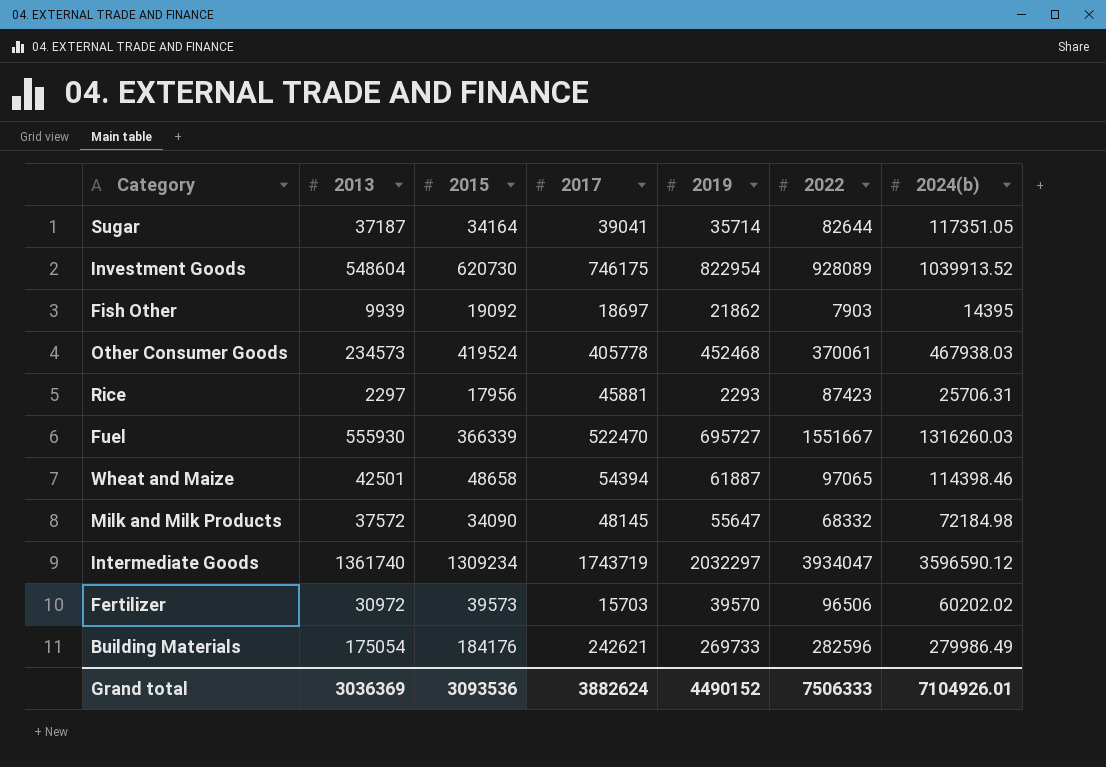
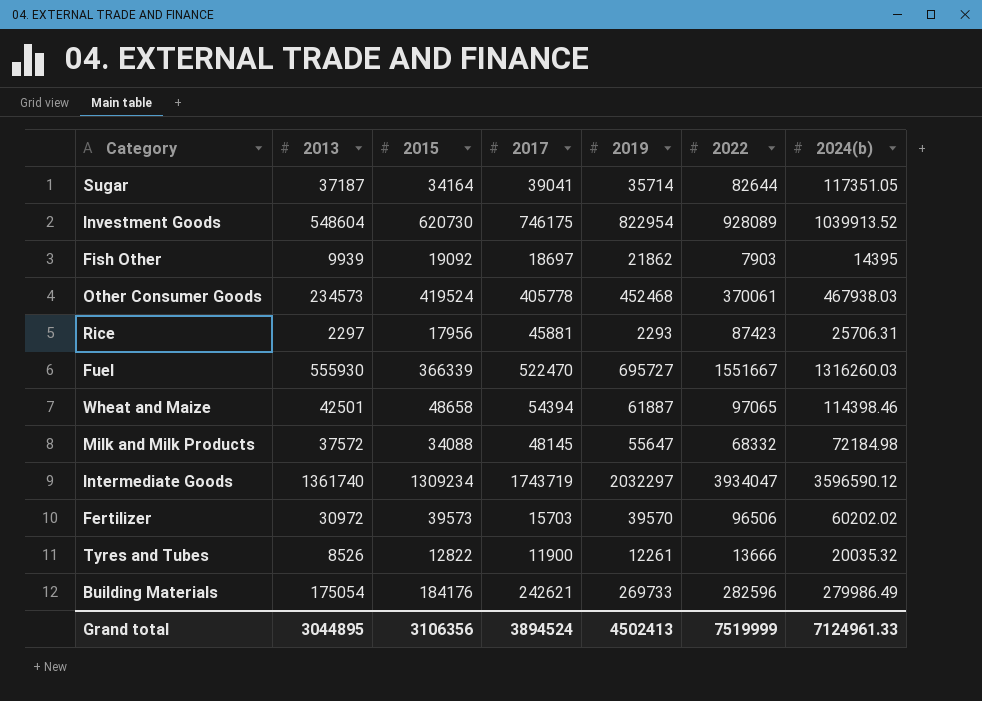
Milk and Milk Products | 2015: 34090 -> 34088
row Tyres and Tubes: none -> 8526 | 12822 | 11900 | 12261 | 13666 | 20035.32
Grand total | 2013: 3036369 -> 3044895
Grand total | 2015: 3093536 -> 3106356
Grand total | 2017: 3882624 -> 3894524
Grand total | 2019: 4490152 -> 4502413
Grand total | 2022: 7506333 -> 7519999
Grand total | 2024(b): 7104926.01 -> 7124961.33

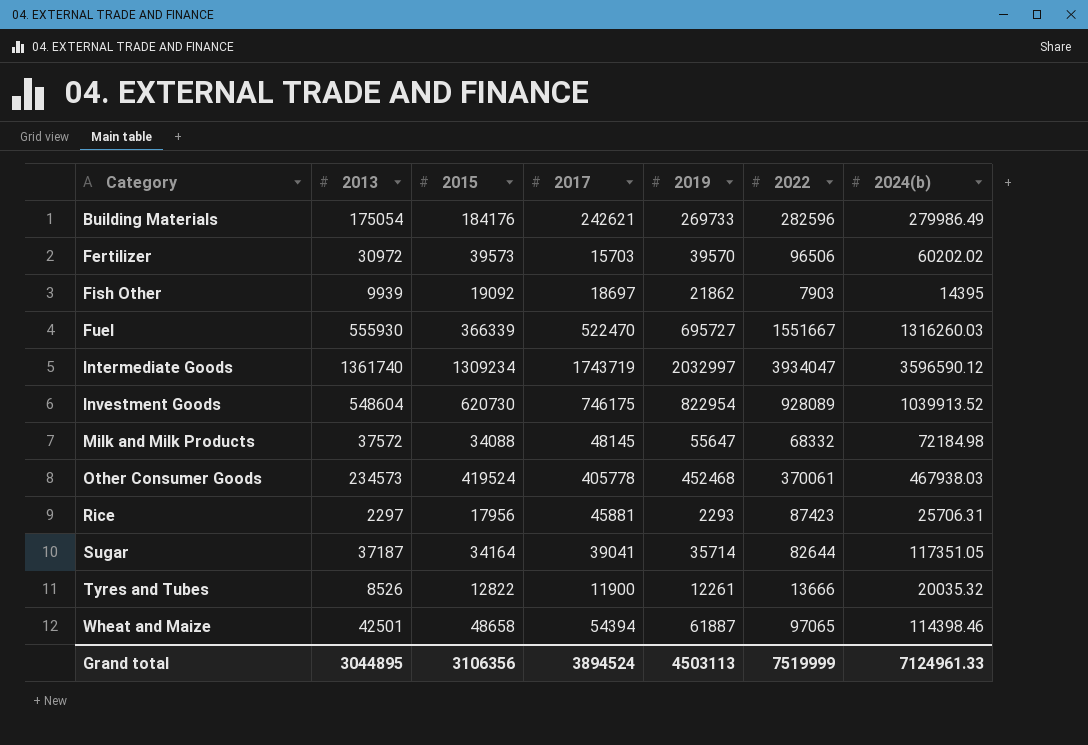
row order: none -> Category ascending
Intermediate Goods | 2019: 2032297 -> 2032997
Grand total | 2019: 4502413 -> 4503113

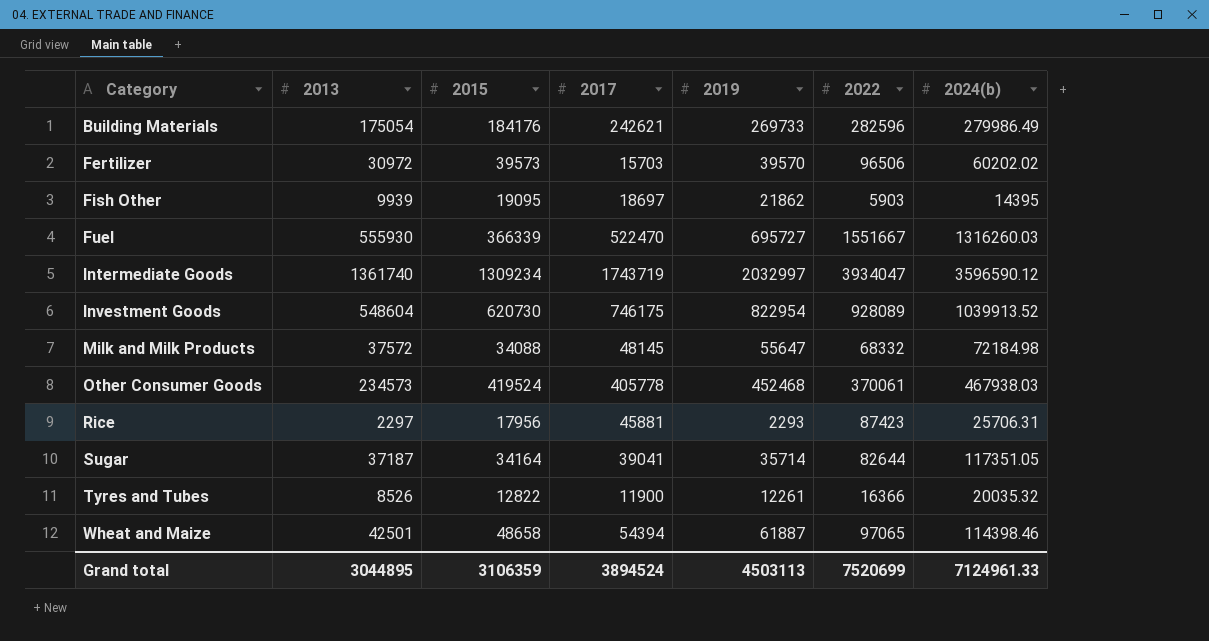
Fish Other | 2015: 19092 -> 19095
Fish Other | 2022: 7903 -> 5903
Tyres and Tubes | 2022: 13666 -> 16366
Grand total | 2015: 3106356 -> 3106359
Grand total | 2022: 7519999 -> 7520699

